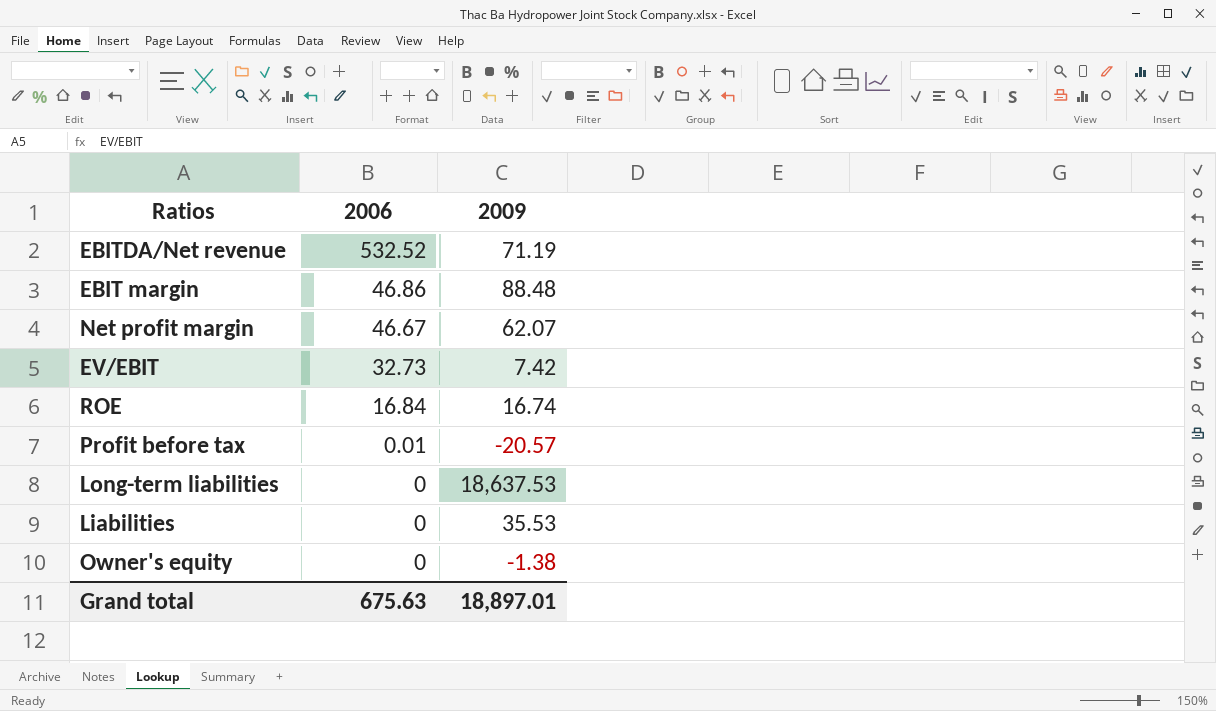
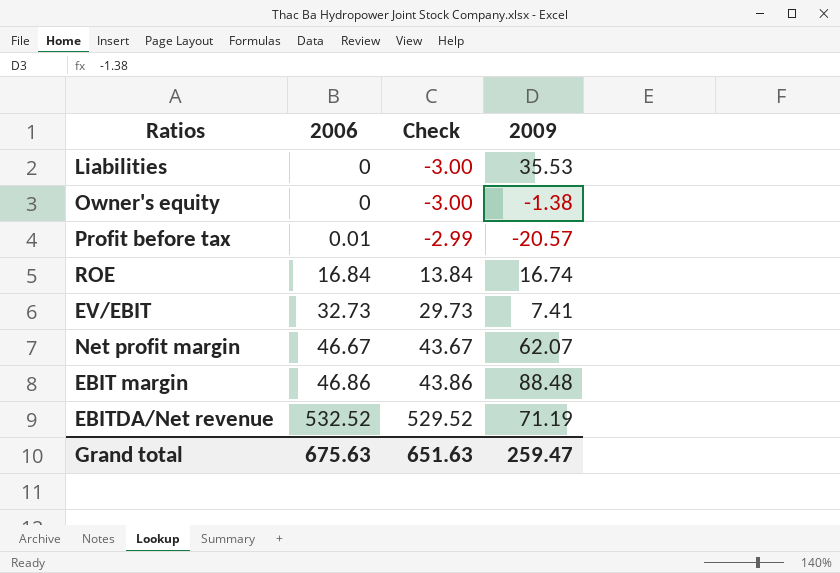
row order: 2006 descending -> 2006 ascending
column Check | formula: none -> [2006] - 3
row Long-term liabilities: 0 | 18,637.53 -> none
EV/EBIT | 2009: 7.42 -> 7.41
Grand total | 2009: 18,897.01 -> 259.47

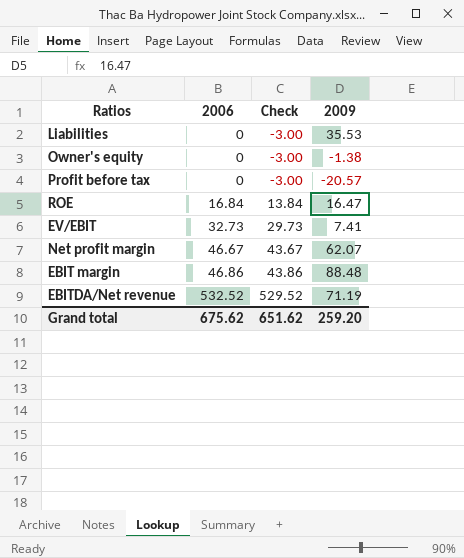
Profit before tax | 2006: 0.01 -> 0
Profit before tax | Check: -2.99 -> -3.00
ROE | 2009: 16.74 -> 16.47
Grand total | 2006: 675.63 -> 675.62
Grand total | Check: 651.63 -> 651.62
Grand total | 2009: 259.47 -> 259.20

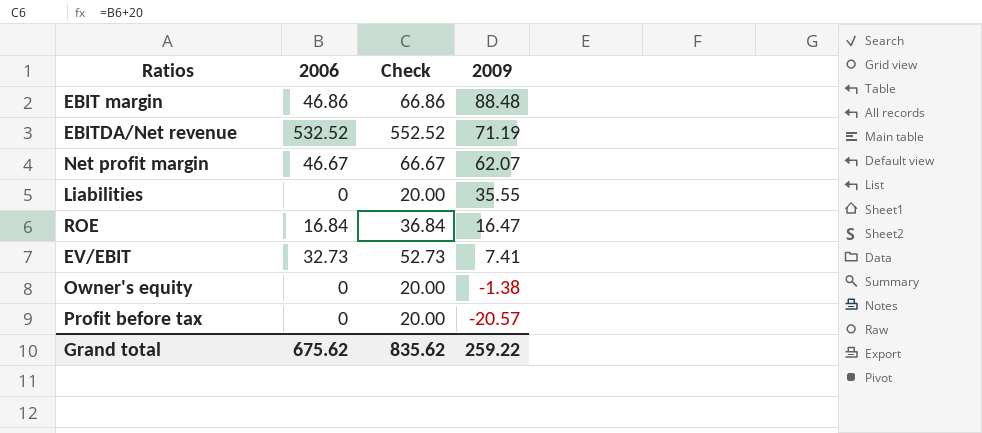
row order: 2006 ascending -> 2009 descending
column Check | formula: [2006] - 3 -> [2006] + 20
Liabilities | 2009: 35.53 -> 35.55
Grand total | Check: 651.62 -> 835.62
Grand total | 2009: 259.20 -> 259.22

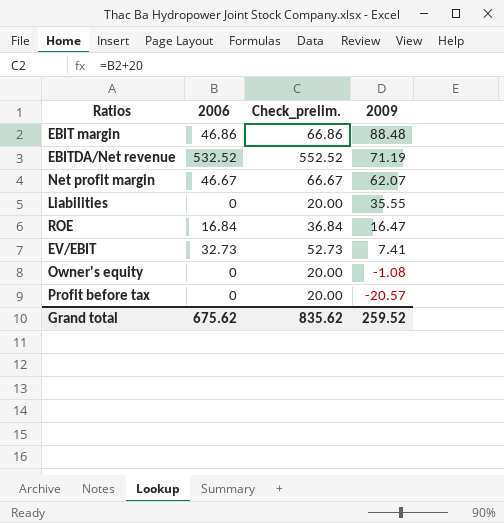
column name: Check -> Check_prelim.
Owner's equity | 2009: -1.38 -> -1.08
Grand total | 2009: 259.22 -> 259.52

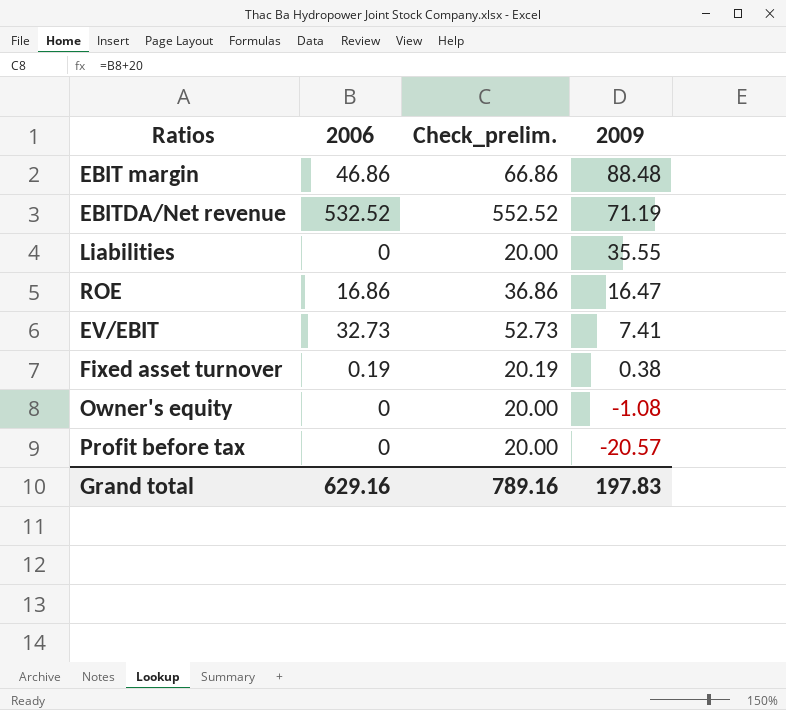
row Net profit margin: 46.67 | 66.67 | 62.07 -> none
ROE | 2006: 16.84 -> 16.86
ROE | Check_prelim.: 36.84 -> 36.86
row Fixed asset turnover: none -> 0.19 | 20.19 | 0.38
Grand total | 2006: 675.62 -> 629.16
Grand total | Check_prelim.: 835.62 -> 789.16
Grand total | 2009: 259.52 -> 197.83

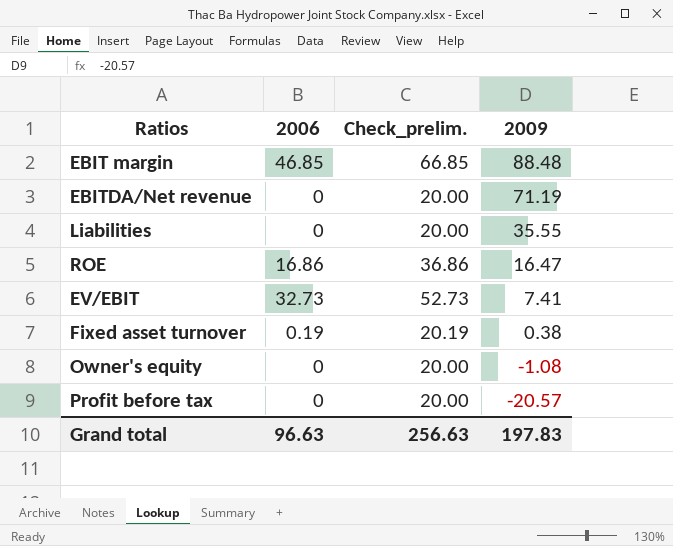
EBIT margin | 2006: 46.86 -> 46.85
EBIT margin | Check_prelim.: 66.86 -> 66.85
EBITDA/Net revenue | 2006: 532.52 -> 0
EBITDA/Net revenue | Check_prelim.: 552.52 -> 20.00
Grand total | 2006: 629.16 -> 96.63
Grand total | Check_prelim.: 789.16 -> 256.63

